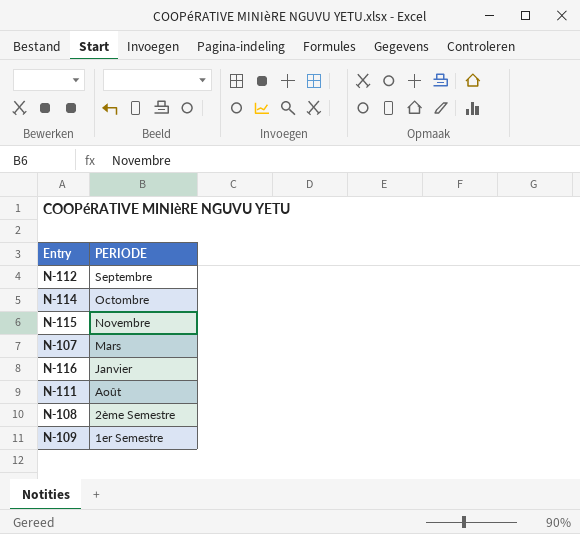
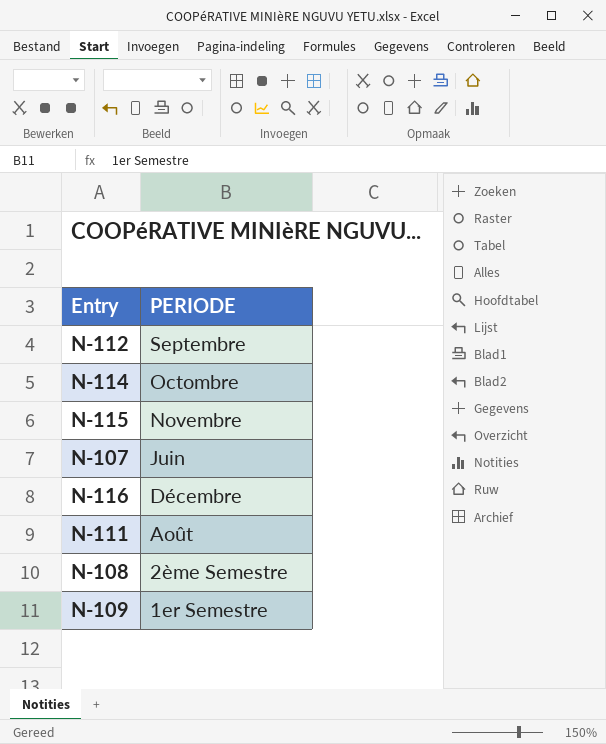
N-107 | PERIODE: Mars -> Juin
N-116 | PERIODE: Janvier -> Décembre

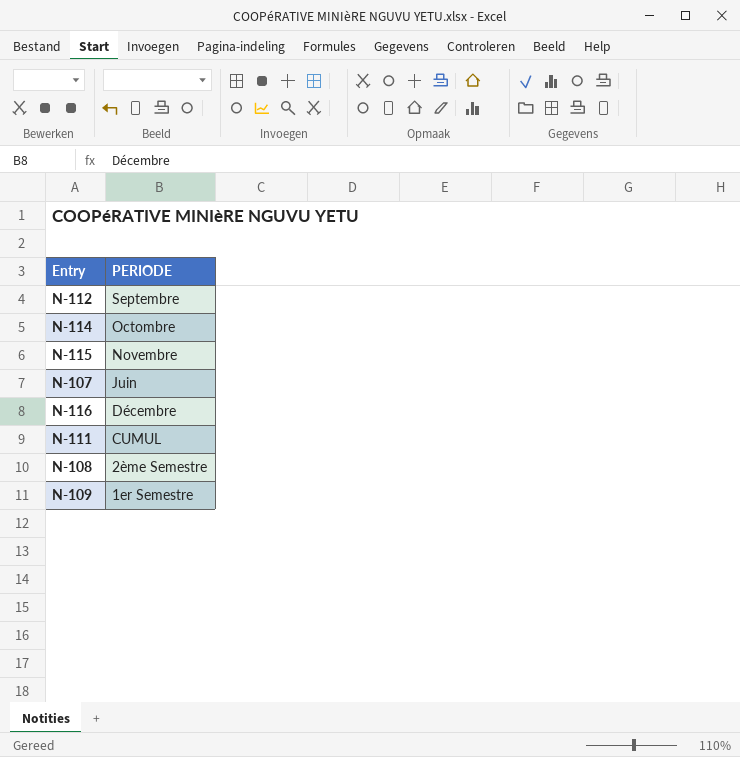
N-111 | PERIODE: Août -> CUMUL

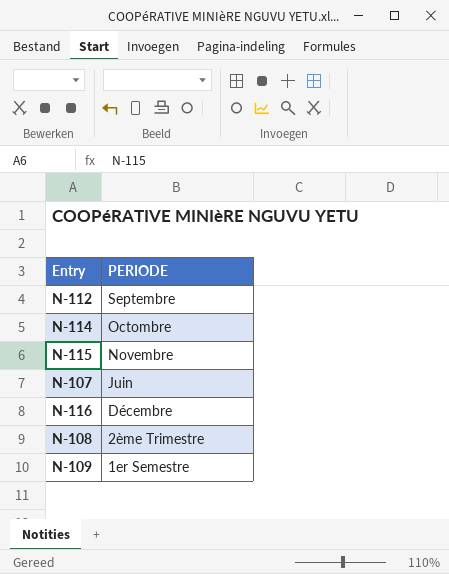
row N-111: CUMUL -> none
N-108 | PERIODE: 2ème Semestre -> 2ème Trimestre

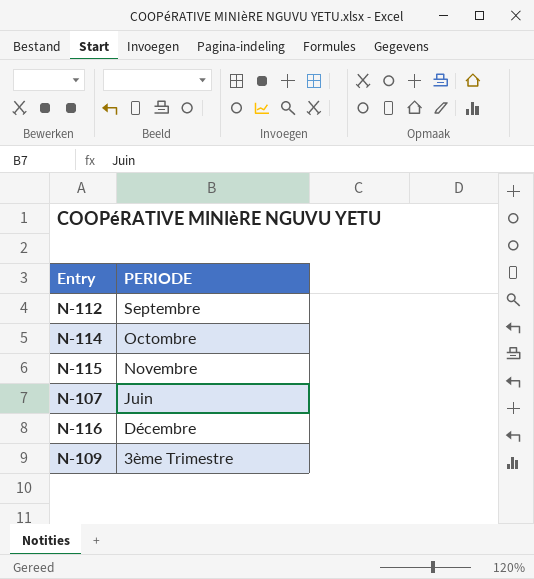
row N-108: 2ème Trimestre -> none
N-109 | PERIODE: 1er Semestre -> 3ème Trimestre

